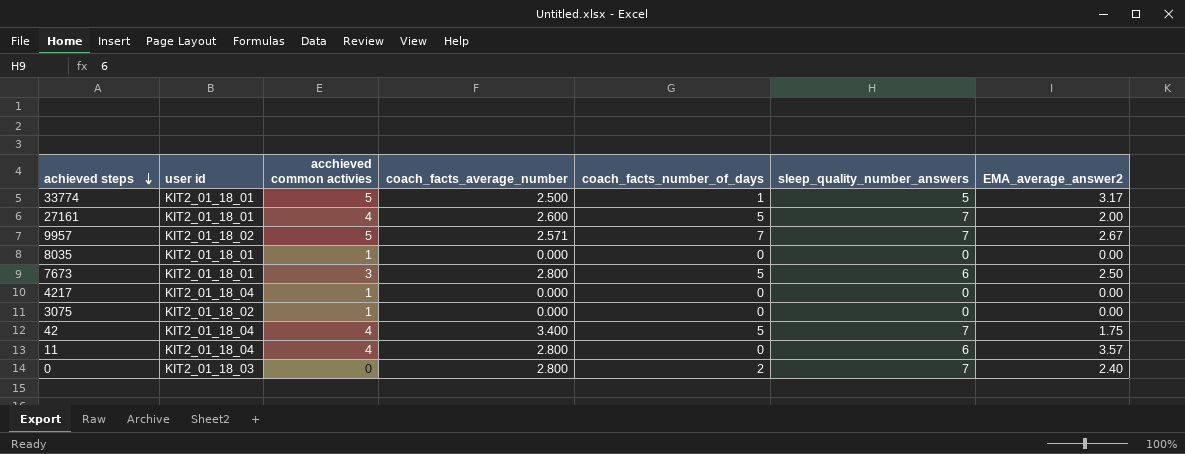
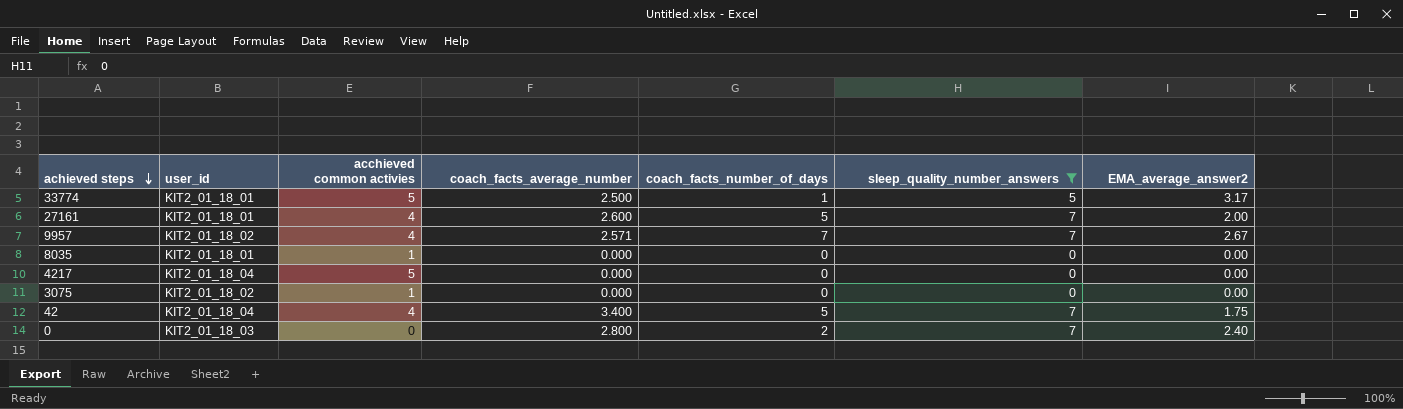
filter: none -> sleep_quality_number_answers != 6
column name: user id -> user_id
9957 | acchieved common activies: 5 -> 4
4217 | acchieved common activies: 1 -> 5

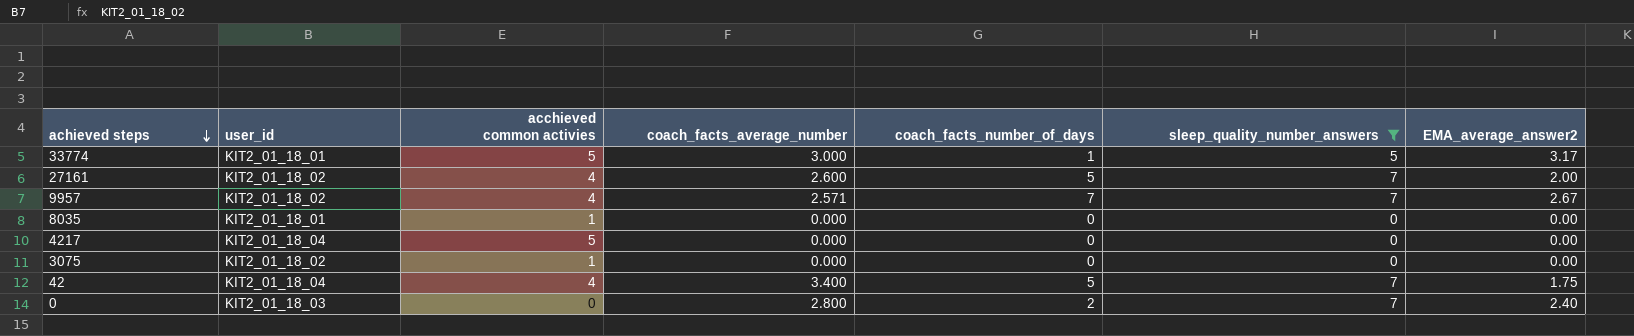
33774 | coach_facts_average_number: 2.500 -> 3.000
27161 | user_id: KIT2_01_18_01 -> KIT2_01_18_02

